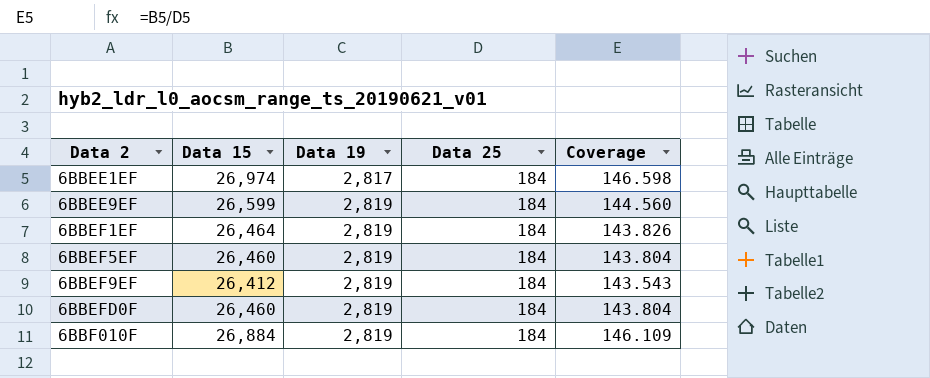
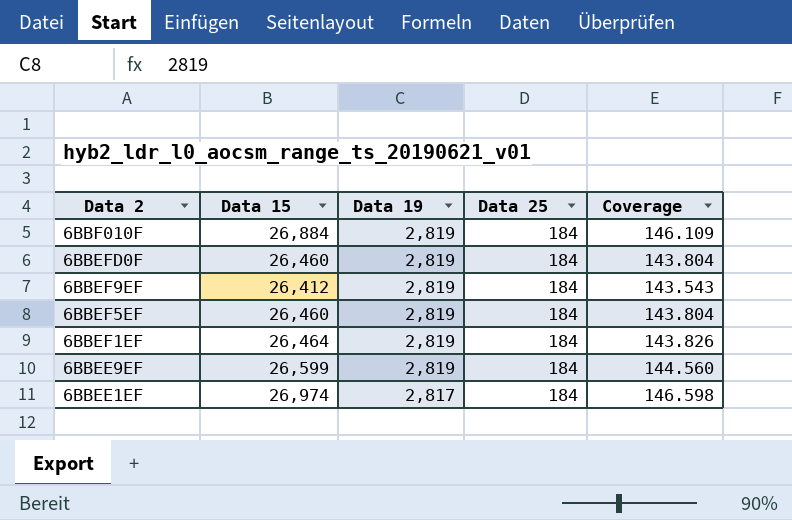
row order: Data 2 ascending -> Data 2 descending

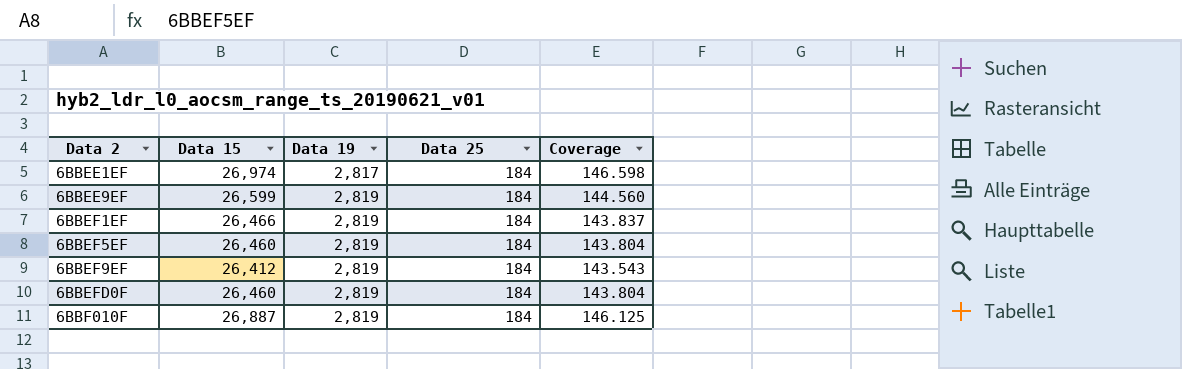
row order: Data 2 descending -> Data 2 ascending
6BBEF1EF | Data 15: 26,464 -> 26,466
6BBEF1EF | Coverage: 143.826 -> 143.837
6BBF010F | Data 15: 26,884 -> 26,887
6BBF010F | Coverage: 146.109 -> 146.125

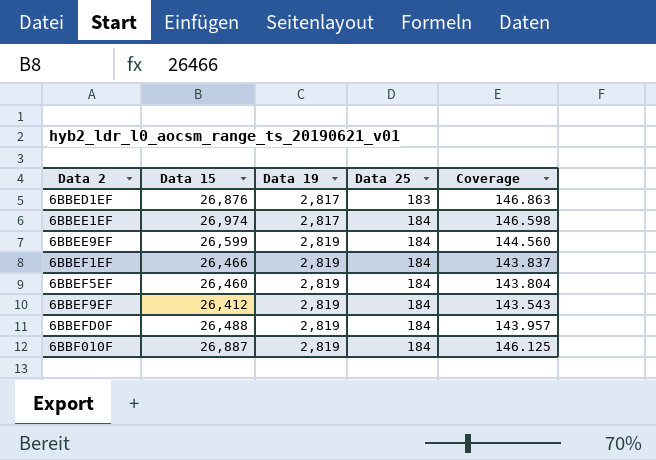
row 6BBED1EF: none -> 26,876 | 2,817 | 183 | 146.863
6BBEFD0F | Data 15: 26,460 -> 26,488
6BBEFD0F | Coverage: 143.804 -> 143.957

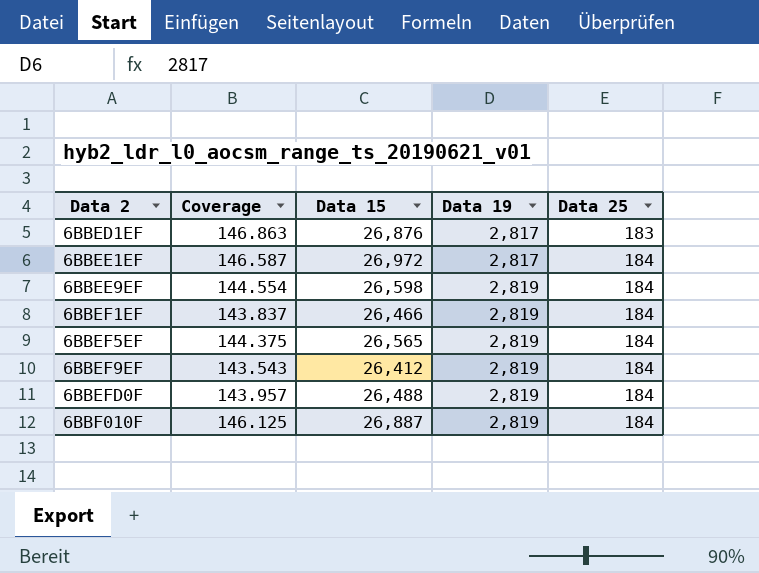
column Coverage | position: 5 -> 2
6BBEE1EF | Coverage: 146.598 -> 146.587
6BBEE1EF | Data 15: 26,974 -> 26,972
6BBEE9EF | Coverage: 144.560 -> 144.554
6BBEE9EF | Data 15: 26,599 -> 26,598
6BBEF5EF | Coverage: 143.804 -> 144.375
6BBEF5EF | Data 15: 26,460 -> 26,565

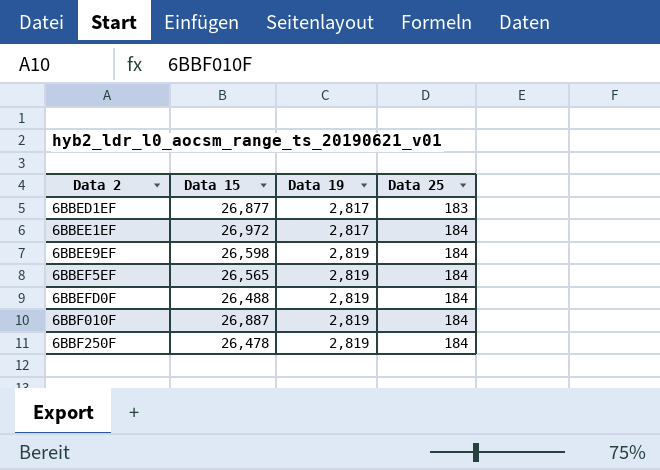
column Coverage | formula: [Data 15] / [Data 25] -> none
row 6BBEF1EF: 143.837 | 26,466 | 2,819 | 184 -> none
row 6BBEF9EF: 143.543 | 26,412 | 2,819 | 184 -> none
6BBED1EF | Data 15: 26,876 -> 26,877
row 6BBF250F: none -> 26,478 | 2,819 | 184

